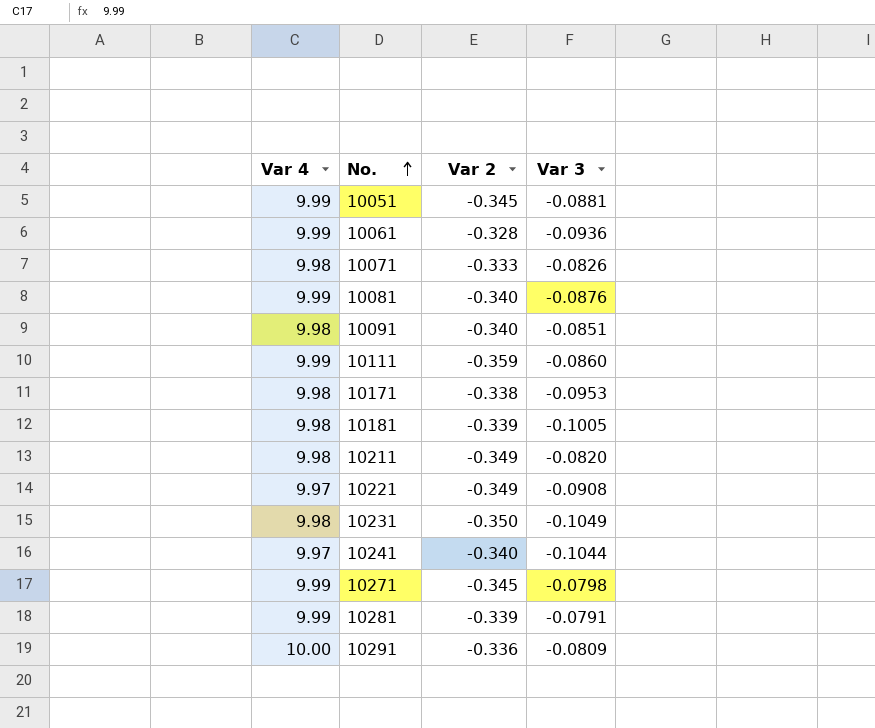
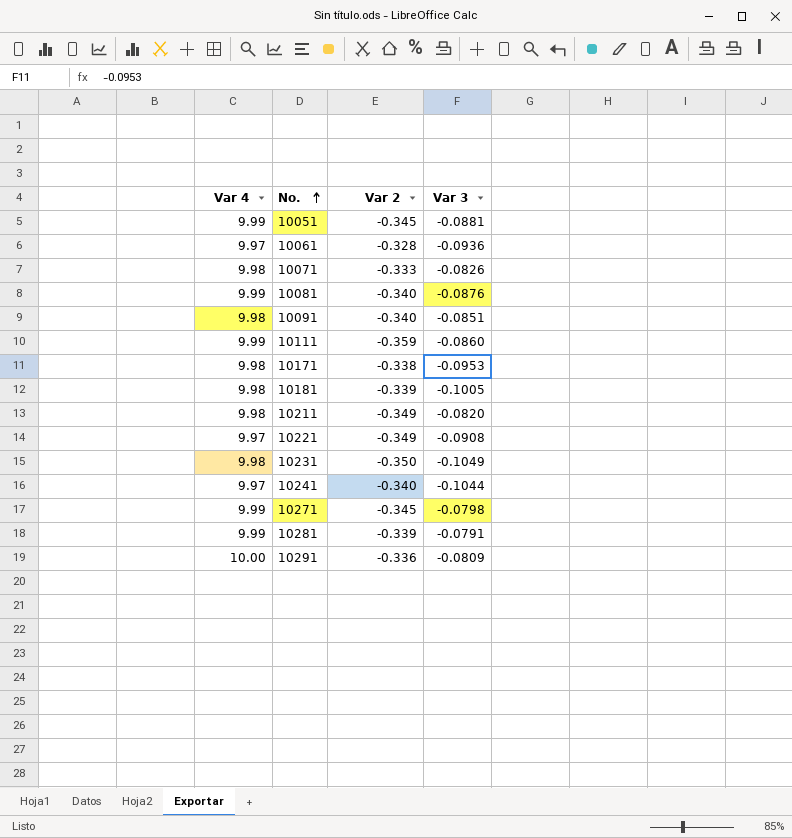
10061 | Var 4: 9.99 -> 9.97

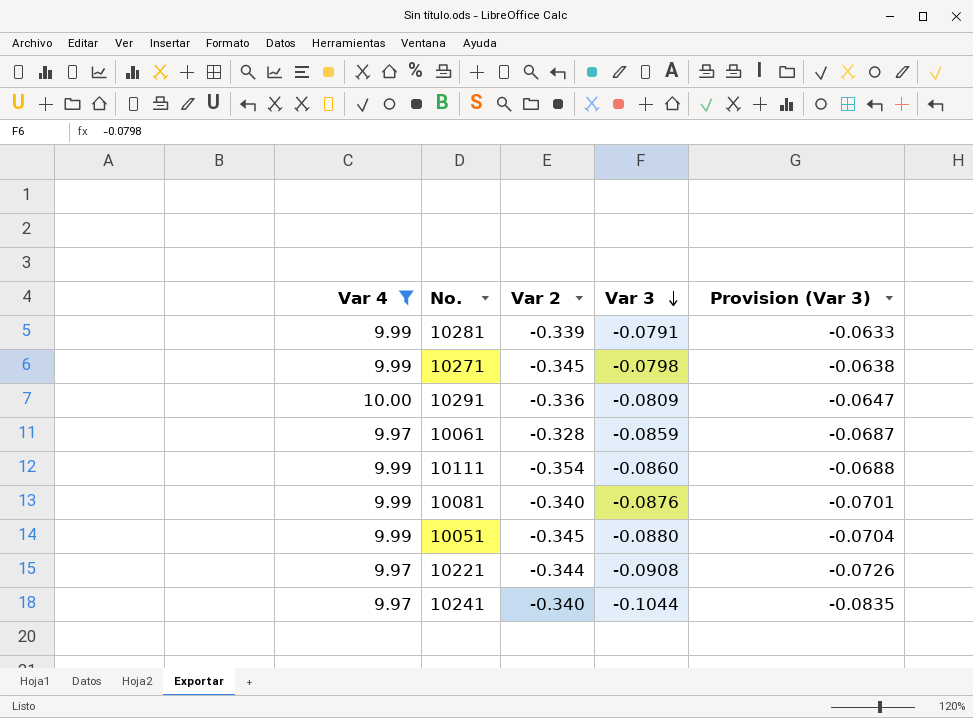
filter: none -> Var 4 != 9.98
row order: No. ascending -> Var 3 descending
column Provision (Var 3) | formula: none -> [Var 3] * 0.8
10061 | Var 3: -0.0936 -> -0.0859
10111 | Var 2: -0.359 -> -0.354
10051 | Var 3: -0.0881 -> -0.0880
10221 | Var 2: -0.349 -> -0.344

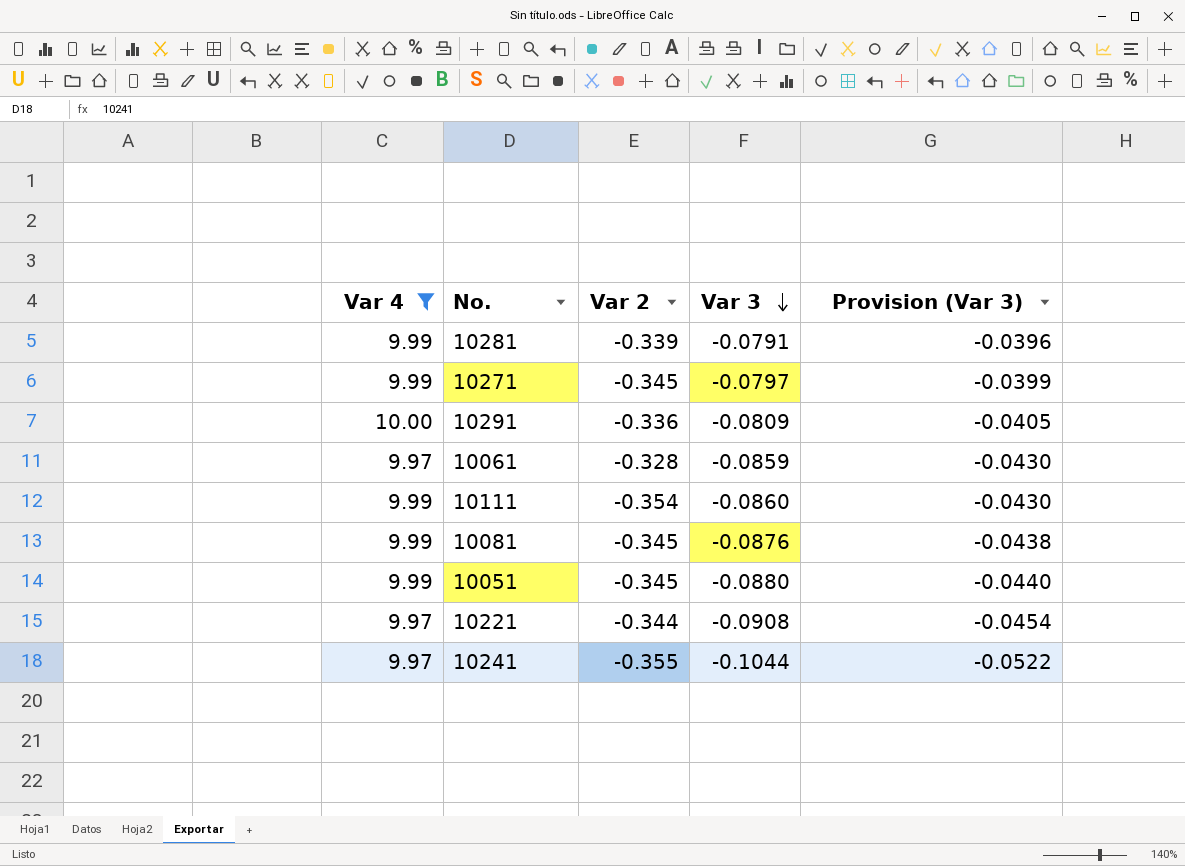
column Provision (Var 3) | formula: [Var 3] * 0.8 -> [Var 3] * 0.5
10271 | Var 3: -0.0798 -> -0.0797
10081 | Var 2: -0.340 -> -0.345
10241 | Var 2: -0.340 -> -0.355

